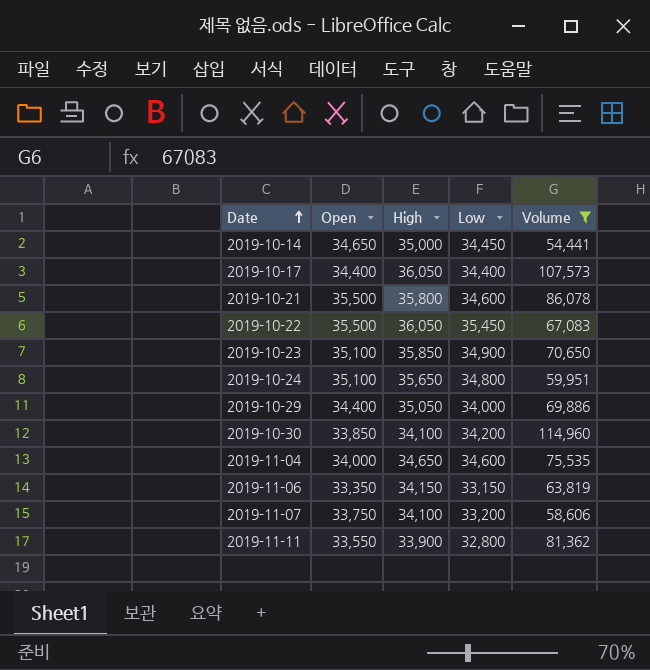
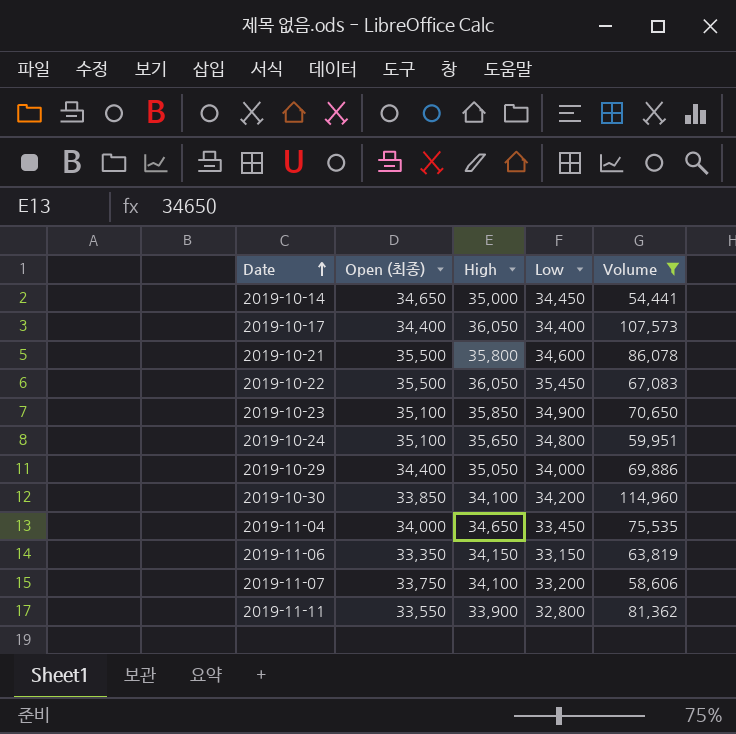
column name: Open -> Open (최종)
2019-11-04 | Low: 34,600 -> 33,450

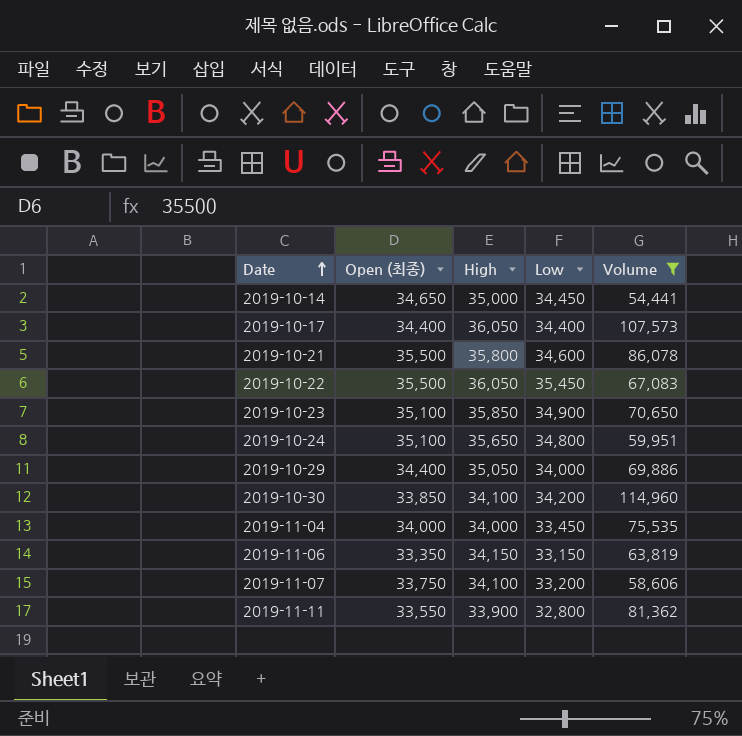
2019-11-04 | High: 34,650 -> 34,000

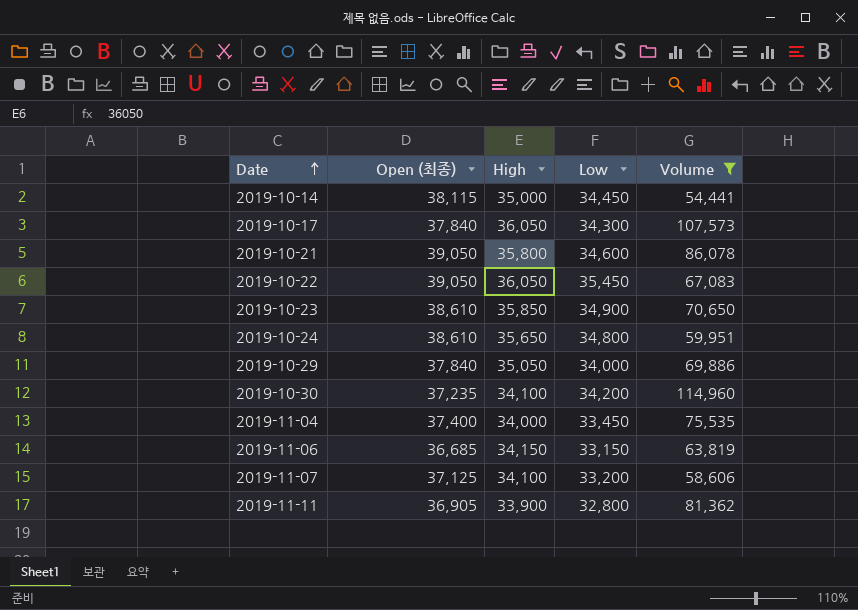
2019-10-14 | Open (최종): 34,650 -> 38,115
2019-10-17 | Open (최종): 34,400 -> 37,840
2019-10-17 | Low: 34,400 -> 34,300
2019-10-21 | Open (최종): 35,500 -> 39,050
2019-10-22 | Open (최종): 35,500 -> 39,050
2019-10-23 | Open (최종): 35,100 -> 38,610
2019-10-24 | Open (최종): 35,100 -> 38,610
2019-10-29 | Open (최종): 34,400 -> 37,840
2019-10-30 | Open (최종): 33,850 -> 37,235
2019-11-04 | Open (최종): 34,000 -> 37,400
2019-11-06 | Open (최종): 33,350 -> 36,685
2019-11-07 | Open (최종): 33,750 -> 37,125
2019-11-11 | Open (최종): 33,550 -> 36,905

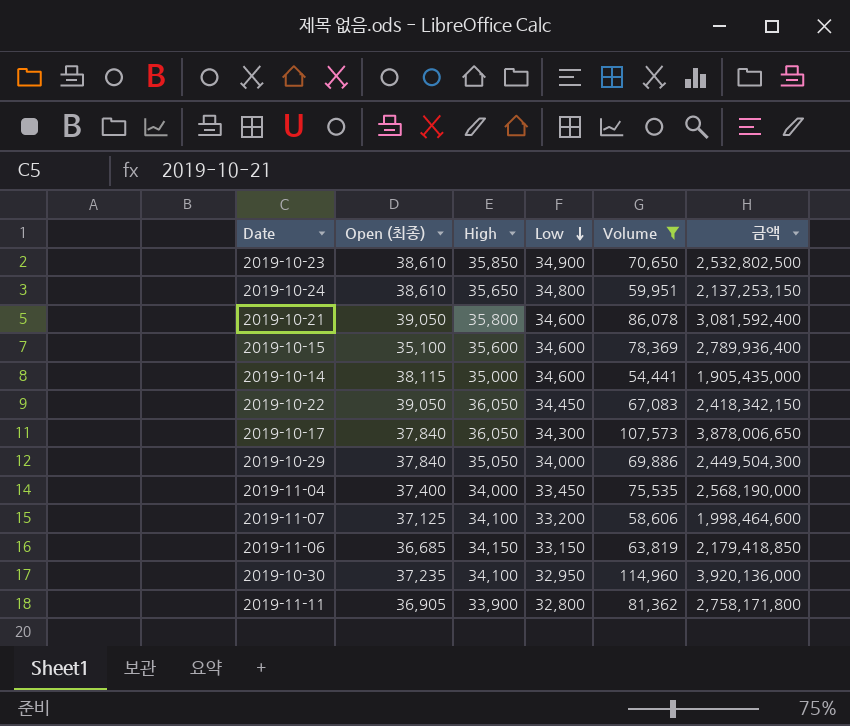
row order: Date ascending -> Low descending
column 금액 | formula: none -> [High] * [Volume]
row 2019-10-15: none -> 35,100 | 35,600 | 34,600 | 78,369 | 2,789,936,400
2019-10-14 | Low: 34,450 -> 34,600
2019-10-22 | Low: 35,450 -> 34,450
2019-10-30 | Low: 34,200 -> 32,950

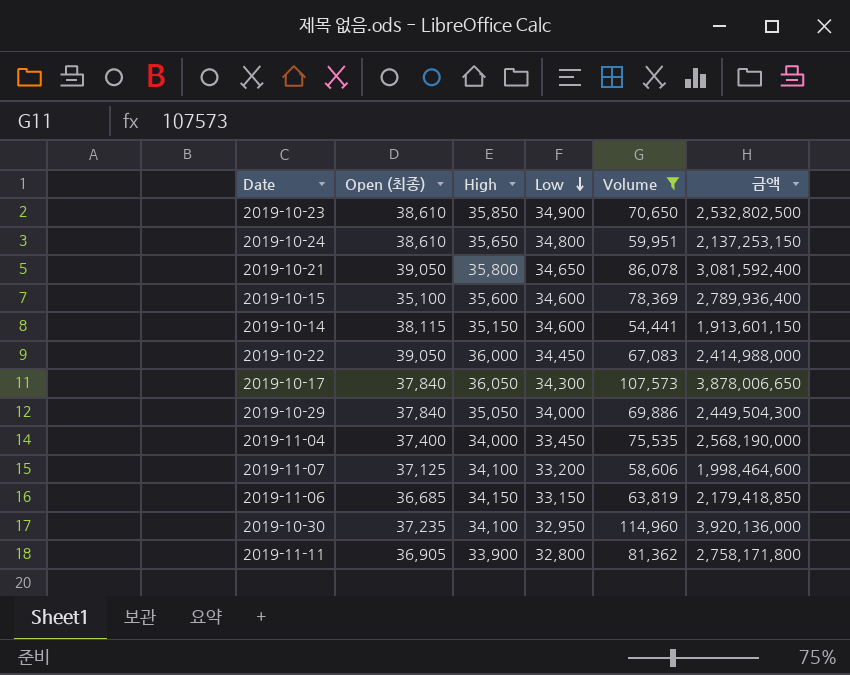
2019-10-21 | Low: 34,600 -> 34,650
2019-10-14 | High: 35,000 -> 35,150
2019-10-14 | 금액: 1,905,435,000 -> 1,913,601,150
2019-10-22 | High: 36,050 -> 36,000
2019-10-22 | 금액: 2,418,342,150 -> 2,414,988,000

